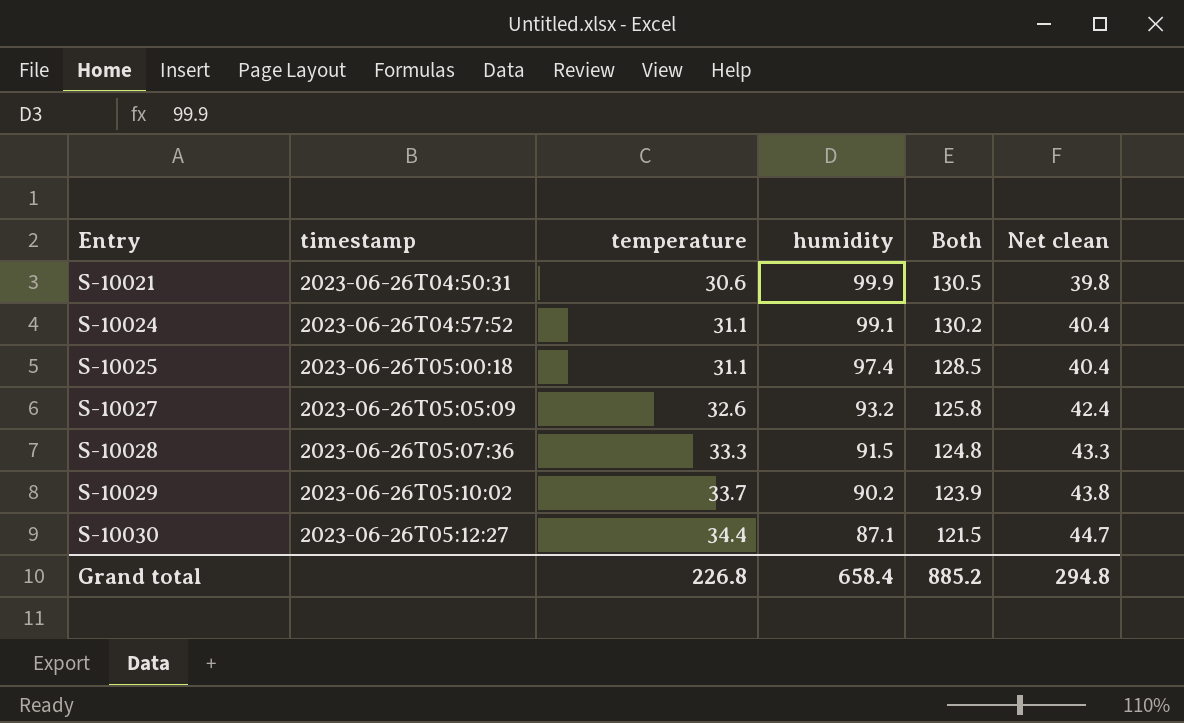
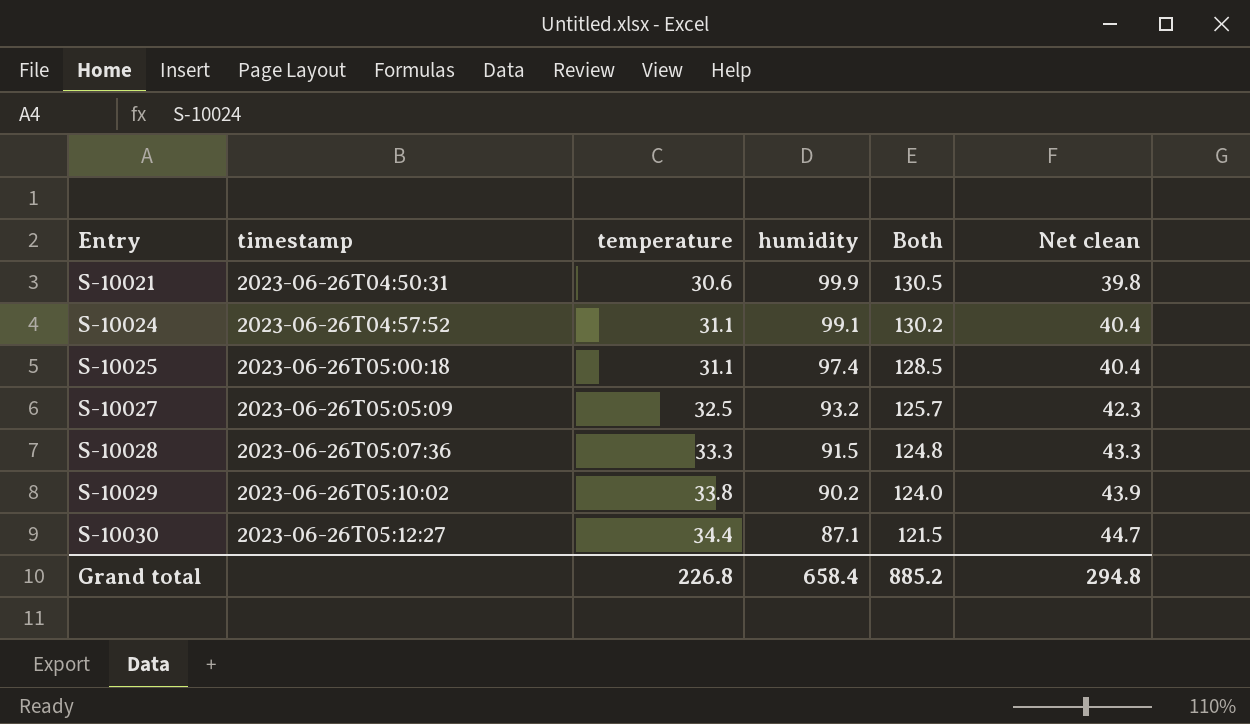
S-10027 | temperature: 32.6 -> 32.5
S-10027 | Both: 125.8 -> 125.7
S-10027 | Net clean: 42.4 -> 42.3
S-10029 | temperature: 33.7 -> 33.8
S-10029 | Both: 123.9 -> 124.0
S-10029 | Net clean: 43.8 -> 43.9

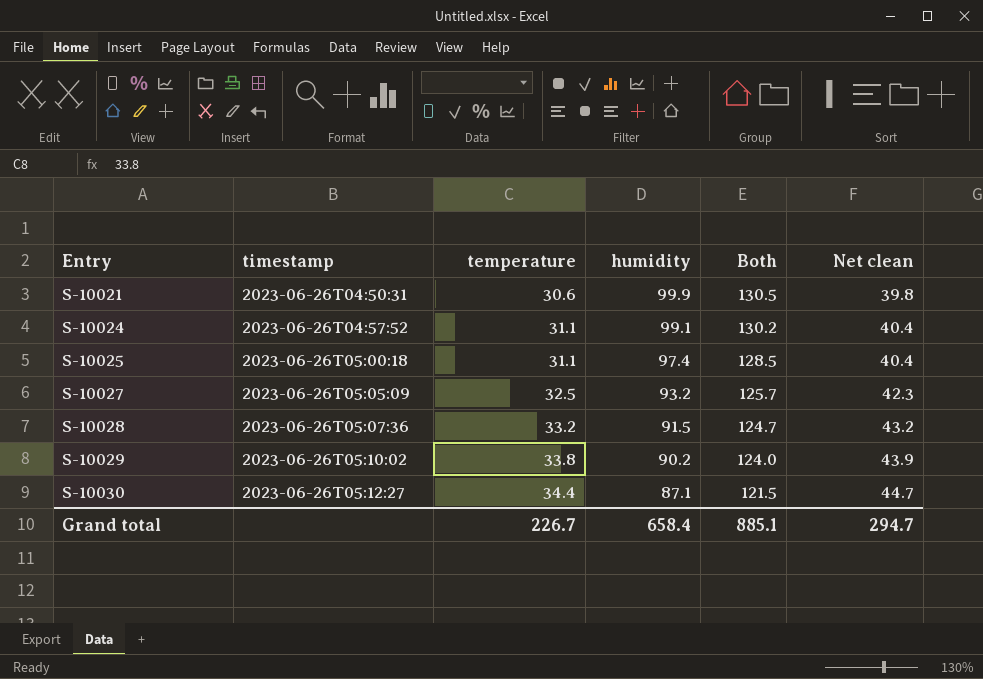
S-10028 | temperature: 33.3 -> 33.2
S-10028 | Both: 124.8 -> 124.7
S-10028 | Net clean: 43.3 -> 43.2
Grand total | temperature: 226.8 -> 226.7
Grand total | Both: 885.2 -> 885.1
Grand total | Net clean: 294.8 -> 294.7

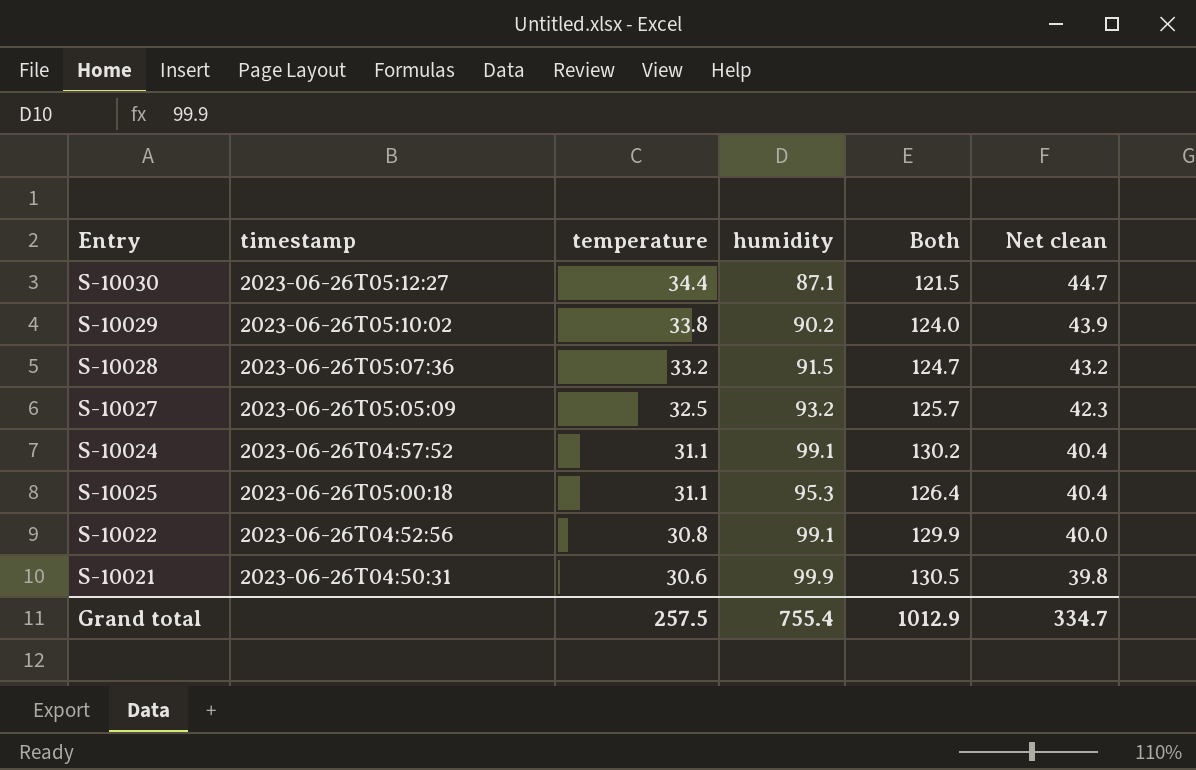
row order: Entry ascending -> temperature descending
S-10025 | humidity: 97.4 -> 95.3
S-10025 | Both: 128.5 -> 126.4
row S-10022: none -> 2023-06-26T04:52:56 | 30.8 | 99.1 | 129.9 | 40.0
Grand total | temperature: 226.7 -> 257.5
Grand total | humidity: 658.4 -> 755.4
Grand total | Both: 885.1 -> 1012.9
Grand total | Net clean: 294.7 -> 334.7

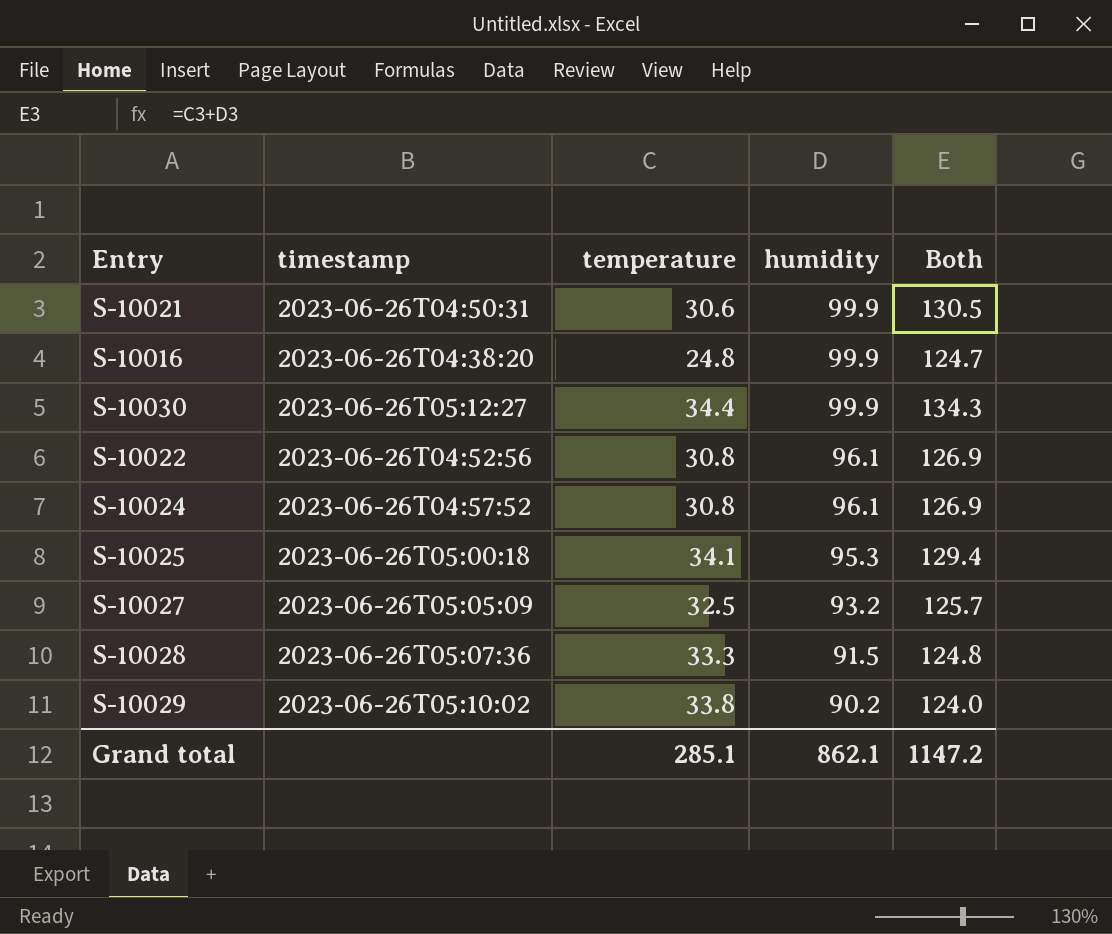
row order: temperature descending -> humidity descending
column Net clean | formula: [temperature] * 1.3 -> none
row S-10016: none -> 2023-06-26T04:38:20 | 24.8 | 99.9 | 124.7
S-10030 | humidity: 87.1 -> 99.9
S-10030 | Both: 121.5 -> 134.3
S-10022 | humidity: 99.1 -> 96.1
S-10022 | Both: 129.9 -> 126.9
S-10024 | temperature: 31.1 -> 30.8
S-10024 | humidity: 99.1 -> 96.1
S-10024 | Both: 130.2 -> 126.9
S-10025 | temperature: 31.1 -> 34.1
S-10025 | Both: 126.4 -> 129.4
S-10028 | temperature: 33.2 -> 33.3
S-10028 | Both: 124.7 -> 124.8
Grand total | temperature: 257.5 -> 285.1
Grand total | humidity: 755.4 -> 862.1
Grand total | Both: 1012.9 -> 1147.2

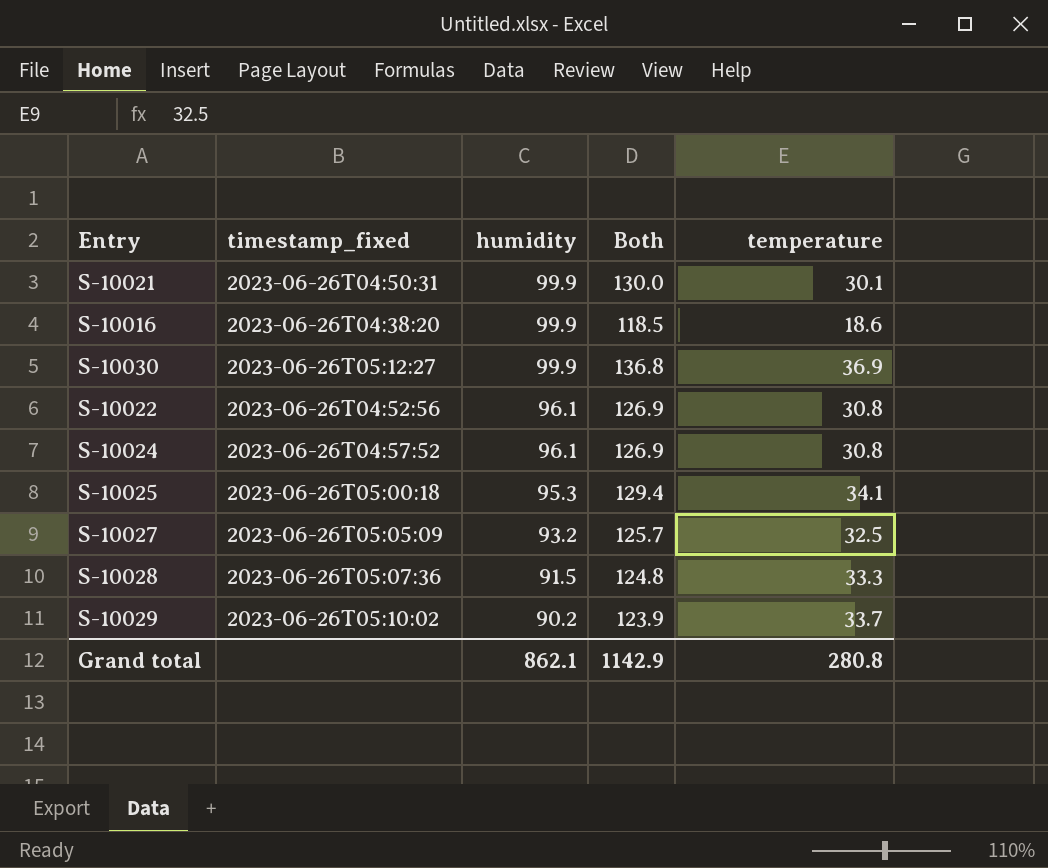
column name: timestamp -> timestamp_fixed
column temperature | position: 3 -> 5
S-10021 | Both: 130.5 -> 130.0
S-10021 | temperature: 30.6 -> 30.1
S-10016 | Both: 124.7 -> 118.5
S-10016 | temperature: 24.8 -> 18.6
S-10030 | Both: 134.3 -> 136.8
S-10030 | temperature: 34.4 -> 36.9
S-10029 | Both: 124.0 -> 123.9
S-10029 | temperature: 33.8 -> 33.7
Grand total | Both: 1147.2 -> 1142.9
Grand total | temperature: 285.1 -> 280.8

